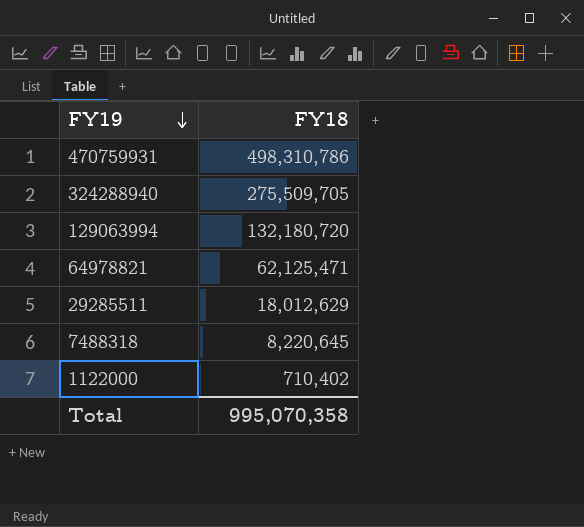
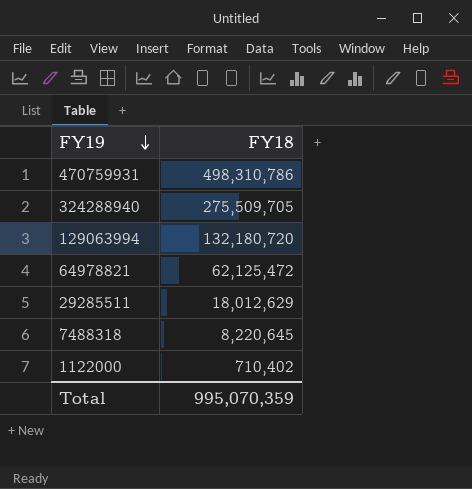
64978821 | FY18: 62,125,471 -> 62,125,472
Total | FY18: 995,070,358 -> 995,070,359

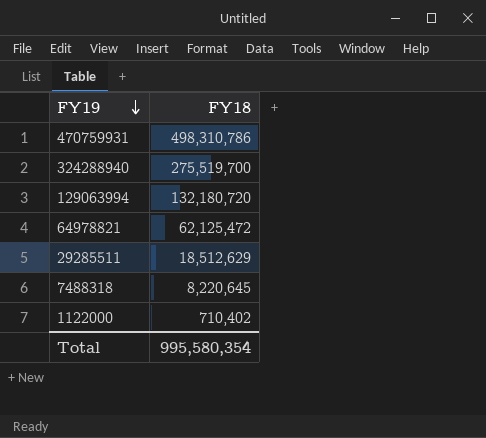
324288940 | FY18: 275,509,705 -> 275,519,700
29285511 | FY18: 18,012,629 -> 18,512,629
Total | FY18: 995,070,359 -> 995,580,354

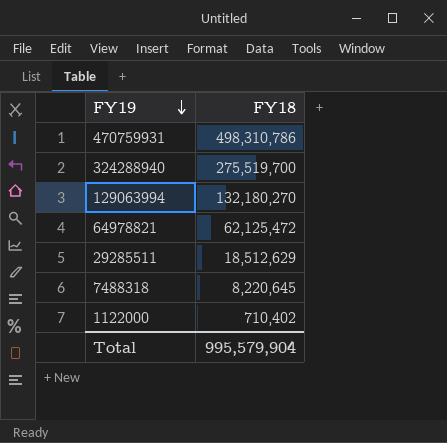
129063994 | FY18: 132,180,720 -> 132,180,270
Total | FY18: 995,580,354 -> 995,579,904

